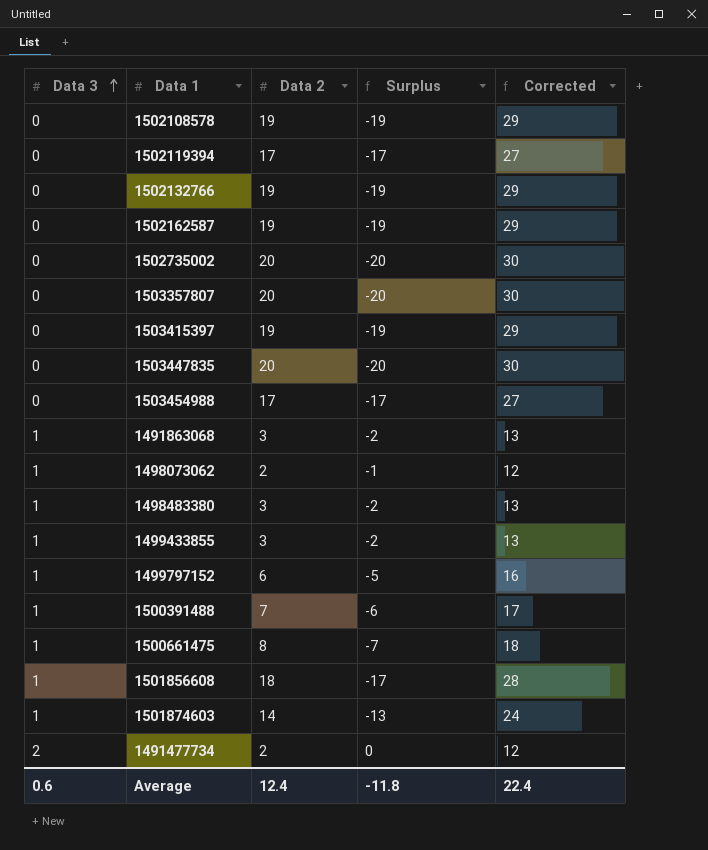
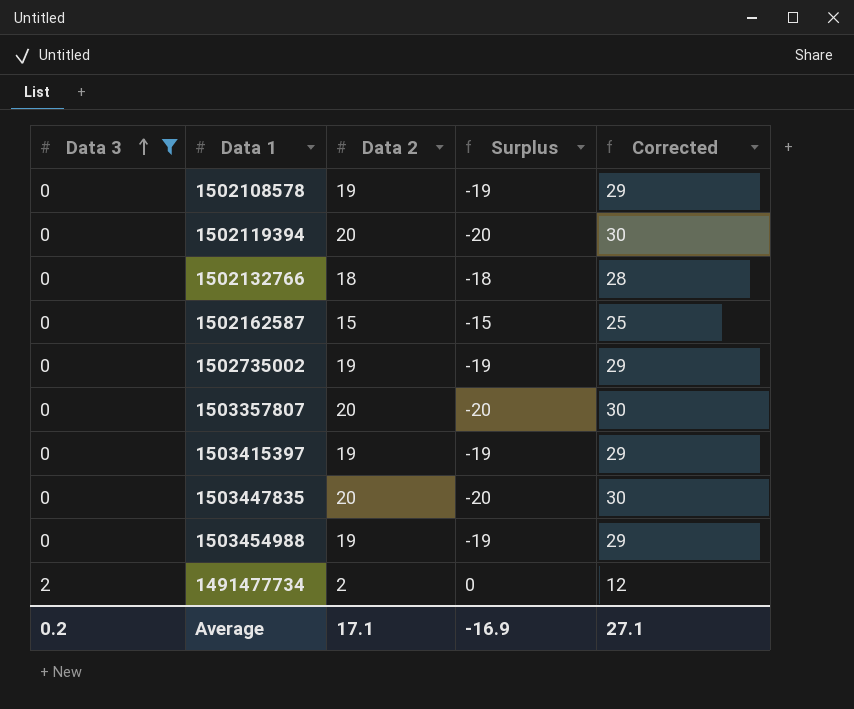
filter: none -> Data 3 != 1
1502119394 | Data 2: 17 -> 20
1502119394 | Surplus: -17 -> -20
1502119394 | Corrected: 27 -> 30
1502132766 | Data 2: 19 -> 18
1502132766 | Surplus: -19 -> -18
1502132766 | Corrected: 29 -> 28
1502162587 | Data 2: 19 -> 15
1502162587 | Surplus: -19 -> -15
1502162587 | Corrected: 29 -> 25
1502735002 | Data 2: 20 -> 19
1502735002 | Surplus: -20 -> -19
1502735002 | Corrected: 30 -> 29
1503454988 | Data 2: 17 -> 19
1503454988 | Surplus: -17 -> -19
1503454988 | Corrected: 27 -> 29
Average | Data 3: 0.6 -> 0.2
Average | Data 2: 12.4 -> 17.1
Average | Surplus: -11.8 -> -16.9
Average | Corrected: 22.4 -> 27.1

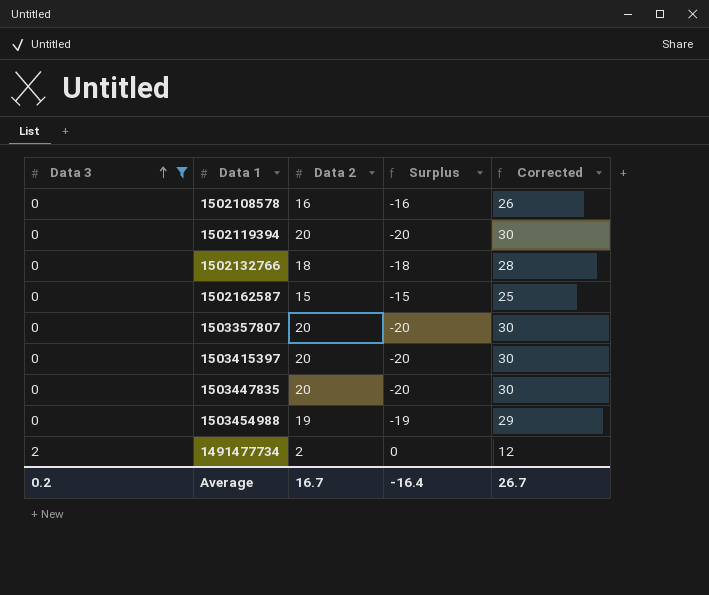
row 1502735002: 0 | 19 | -19 | 29 -> none
1502108578 | Data 2: 19 -> 16
1502108578 | Surplus: -19 -> -16
1502108578 | Corrected: 29 -> 26
1503415397 | Data 2: 19 -> 20
1503415397 | Surplus: -19 -> -20
1503415397 | Corrected: 29 -> 30
Average | Data 2: 17.1 -> 16.7
Average | Surplus: -16.9 -> -16.4
Average | Corrected: 27.1 -> 26.7

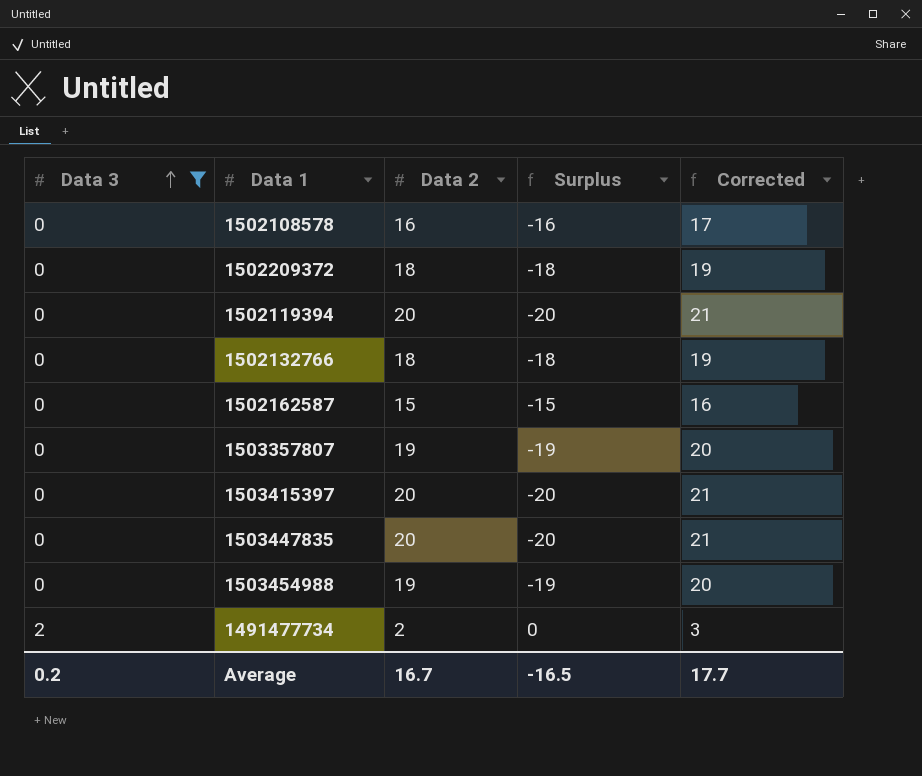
column Corrected | formula: [Data 2] + 10 -> [Data 2] + 1
row 1502209372: none -> 0 | 18 | -18 | 19
1503357807 | Data 2: 20 -> 19
1503357807 | Surplus: -20 -> -19
Average | Surplus: -16.4 -> -16.5
Average | Corrected: 26.7 -> 17.7

